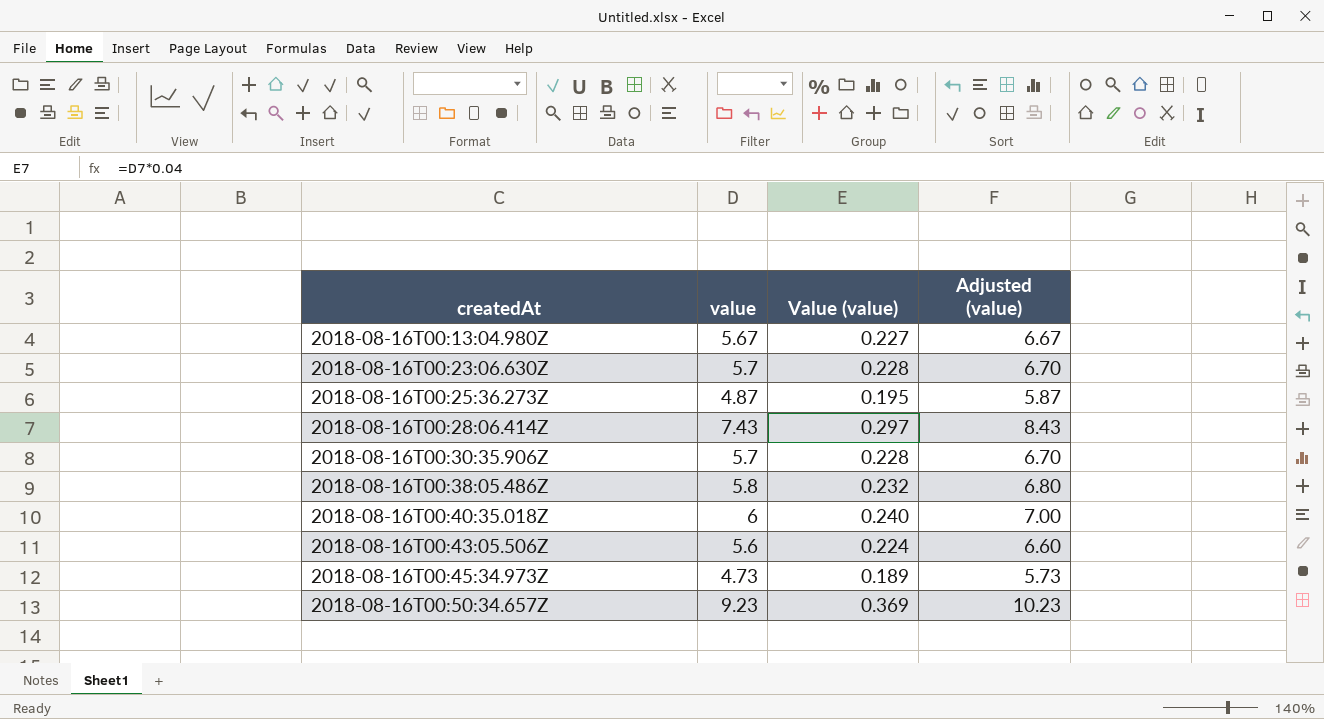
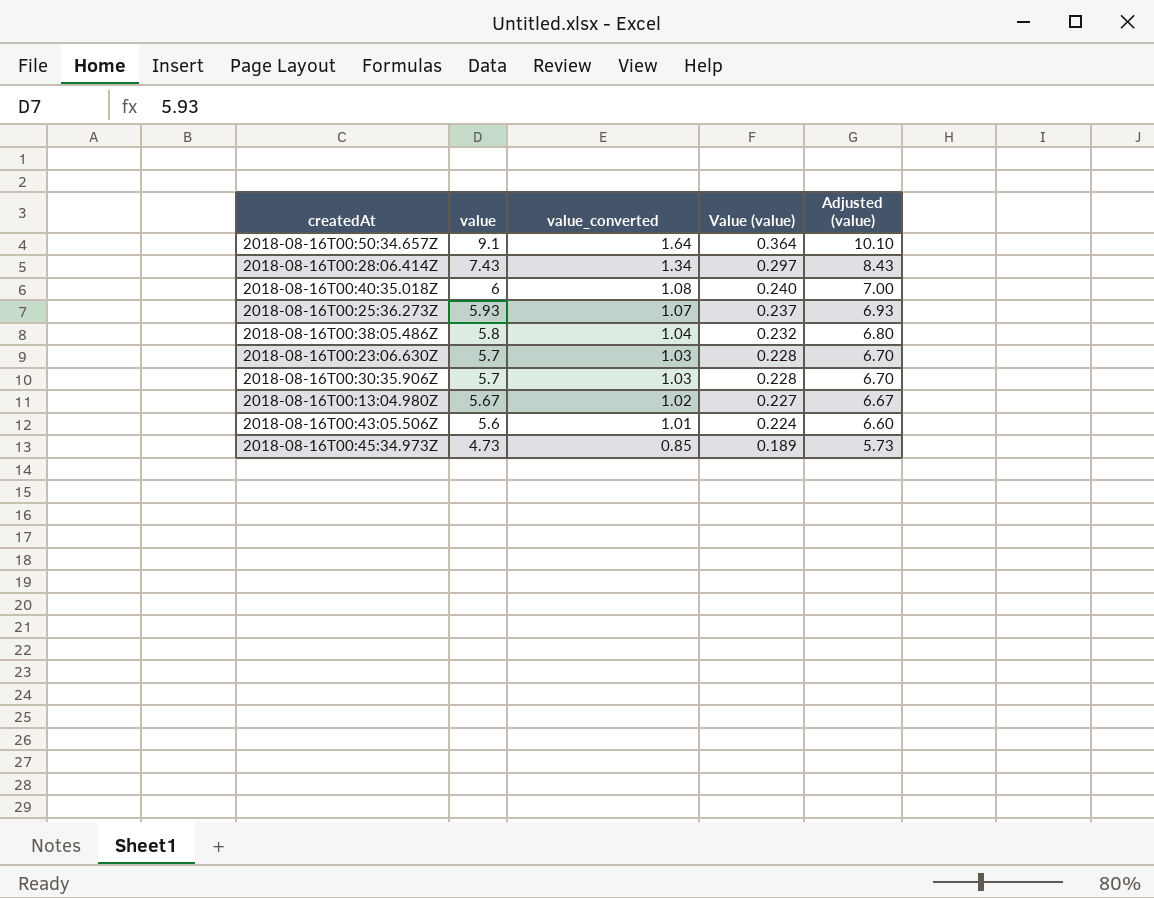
row order: createdAt ascending -> value descending
column value_converted | formula: none -> [value] * 0.18
2018-08-16T00:50:34.657Z | value: 9.23 -> 9.1
2018-08-16T00:50:34.657Z | Value (value): 0.369 -> 0.364
2018-08-16T00:50:34.657Z | Adjusted (value): 10.23 -> 10.10
2018-08-16T00:25:36.273Z | value: 4.87 -> 5.93
2018-08-16T00:25:36.273Z | Value (value): 0.195 -> 0.237
2018-08-16T00:25:36.273Z | Adjusted (value): 5.87 -> 6.93

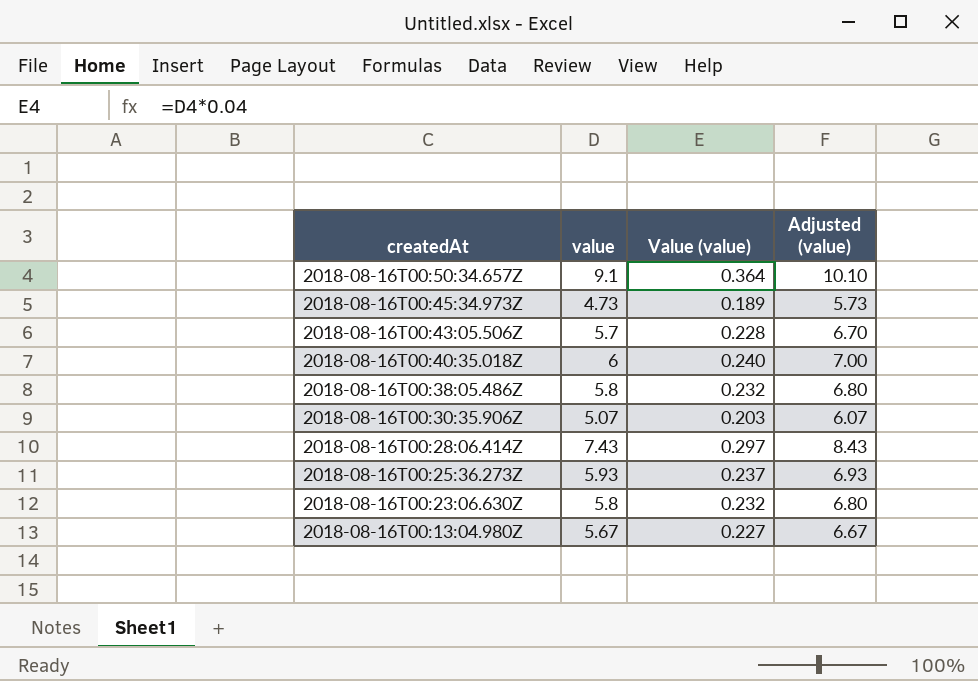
row order: value descending -> createdAt descending
column value_converted | formula: [value] * 0.18 -> none
2018-08-16T00:43:05.506Z | value: 5.6 -> 5.7
2018-08-16T00:43:05.506Z | Value (value): 0.224 -> 0.228
2018-08-16T00:43:05.506Z | Adjusted (value): 6.60 -> 6.70
2018-08-16T00:30:35.906Z | value: 5.7 -> 5.07
2018-08-16T00:30:35.906Z | Value (value): 0.228 -> 0.203
2018-08-16T00:30:35.906Z | Adjusted (value): 6.70 -> 6.07
2018-08-16T00:23:06.630Z | value: 5.7 -> 5.8
2018-08-16T00:23:06.630Z | Value (value): 0.228 -> 0.232
2018-08-16T00:23:06.630Z | Adjusted (value): 6.70 -> 6.80

